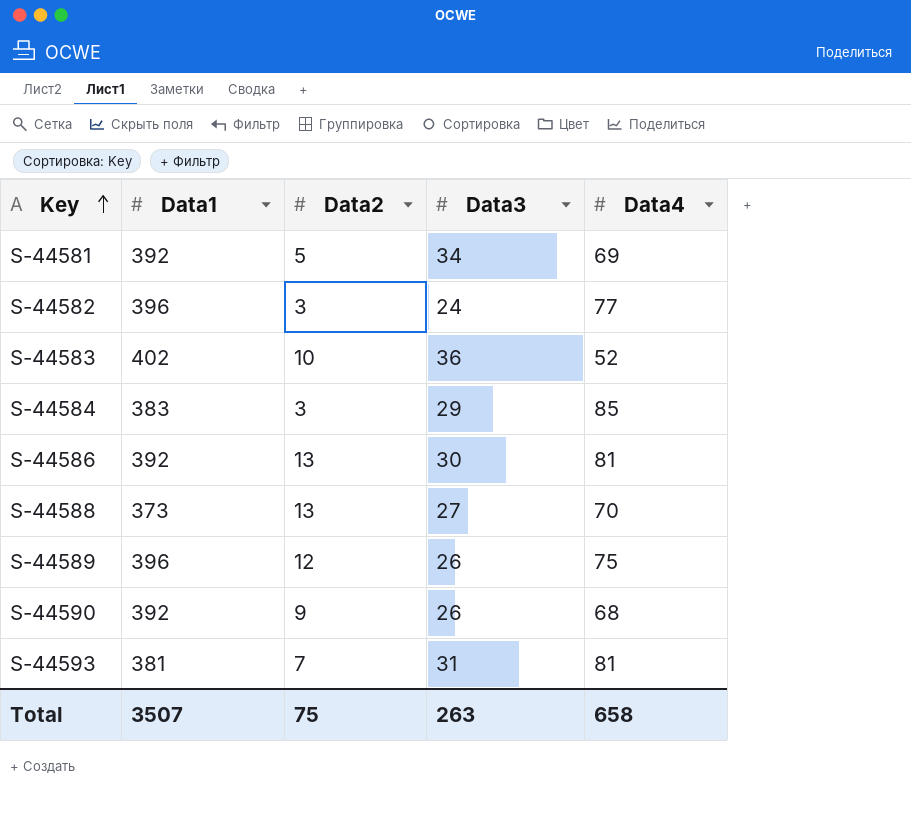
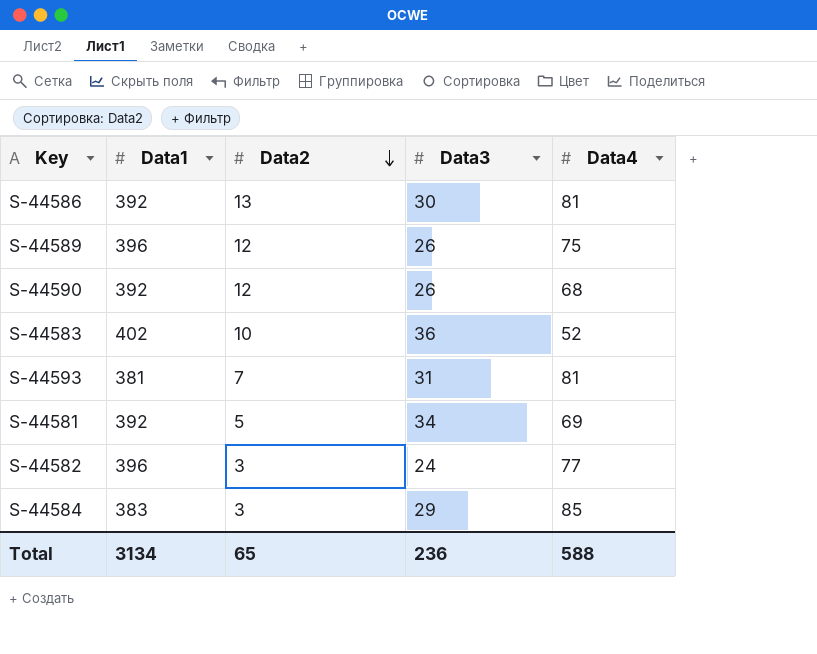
row order: Key ascending -> Data2 descending
row S-44588: 373 | 13 | 27 | 70 -> none
S-44590 | Data2: 9 -> 12
Total | Data1: 3507 -> 3134
Total | Data2: 75 -> 65
Total | Data3: 263 -> 236
Total | Data4: 658 -> 588

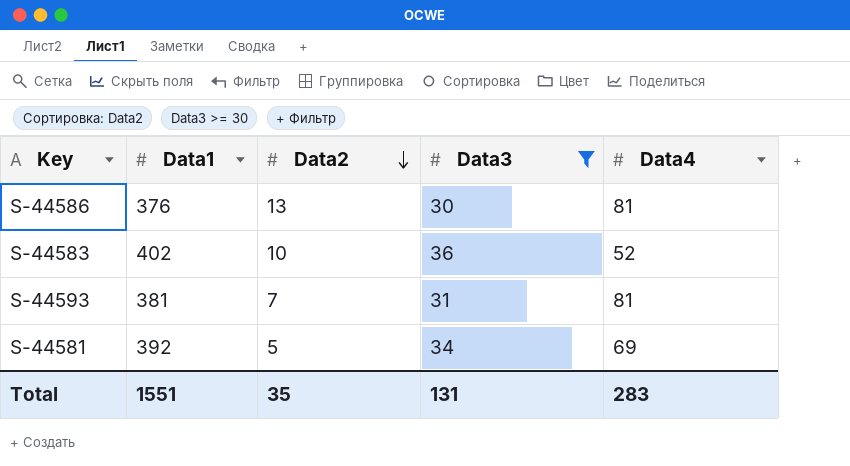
filter: none -> Data3 >= 30
S-44586 | Data1: 392 -> 376
Total | Data1: 3134 -> 1551
Total | Data2: 65 -> 35
Total | Data3: 236 -> 131
Total | Data4: 588 -> 283

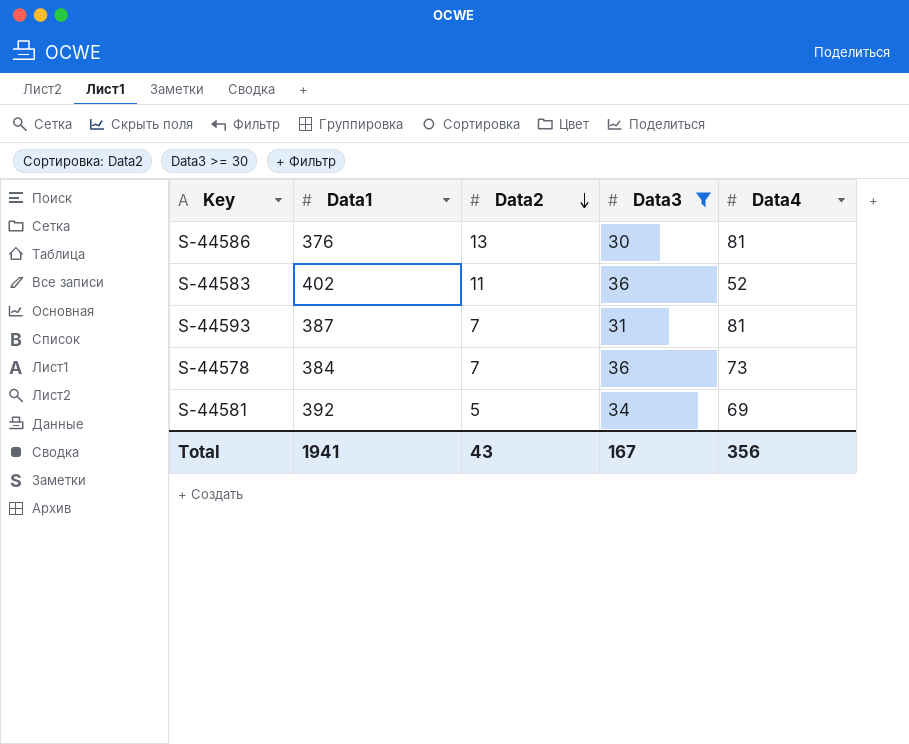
S-44583 | Data2: 10 -> 11
S-44593 | Data1: 381 -> 387
row S-44578: none -> 384 | 7 | 36 | 73
Total | Data1: 1551 -> 1941
Total | Data2: 35 -> 43
Total | Data3: 131 -> 167
Total | Data4: 283 -> 356

